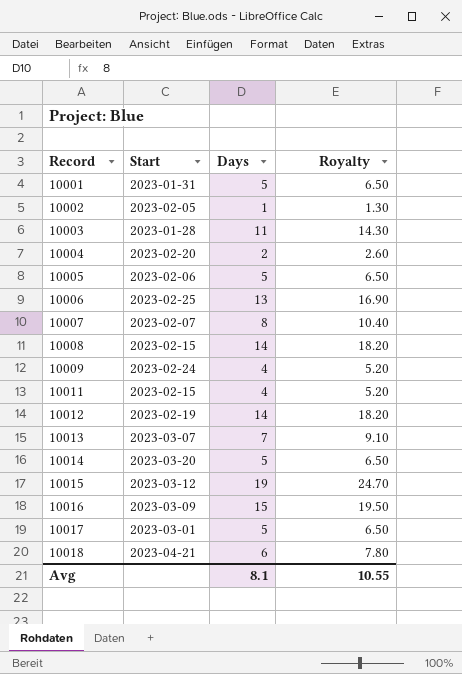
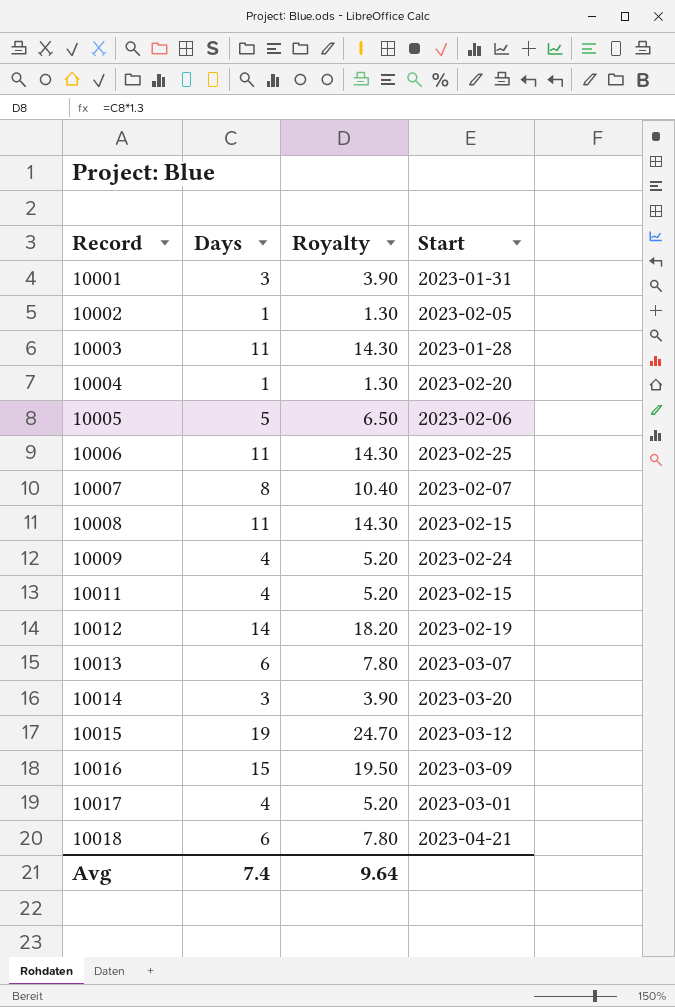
column Start | position: 2 -> 4
10001 | Days: 5 -> 3
10001 | Royalty: 6.50 -> 3.90
10004 | Days: 2 -> 1
10004 | Royalty: 2.60 -> 1.30
10006 | Days: 13 -> 11
10006 | Royalty: 16.90 -> 14.30
10008 | Days: 14 -> 11
10008 | Royalty: 18.20 -> 14.30
10013 | Days: 7 -> 6
10013 | Royalty: 9.10 -> 7.80
10014 | Days: 5 -> 3
10014 | Royalty: 6.50 -> 3.90
10017 | Days: 5 -> 4
10017 | Royalty: 6.50 -> 5.20
Avg | Days: 8.1 -> 7.4
Avg | Royalty: 10.55 -> 9.64

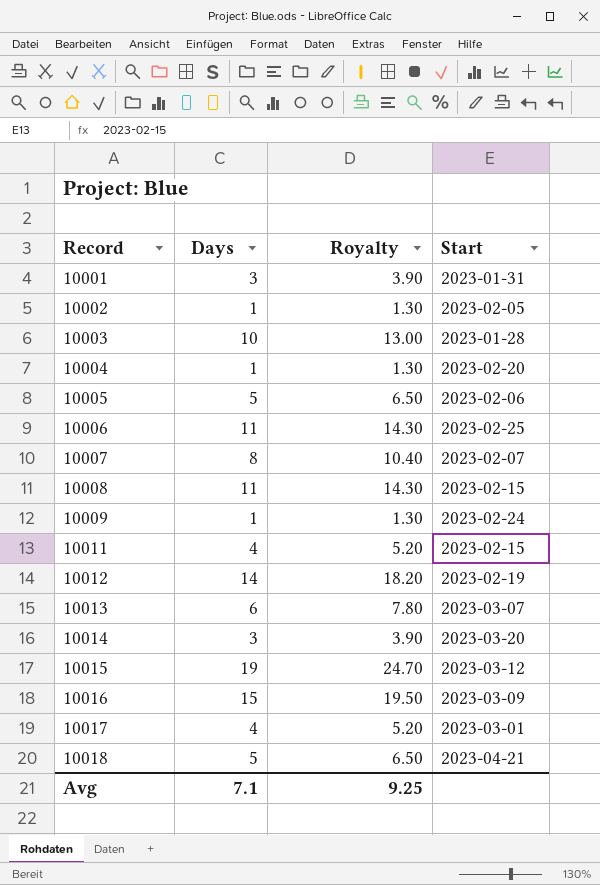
10003 | Days: 11 -> 10
10003 | Royalty: 14.30 -> 13.00
10009 | Days: 4 -> 1
10009 | Royalty: 5.20 -> 1.30
10018 | Days: 6 -> 5
10018 | Royalty: 7.80 -> 6.50
Avg | Days: 7.4 -> 7.1
Avg | Royalty: 9.64 -> 9.25

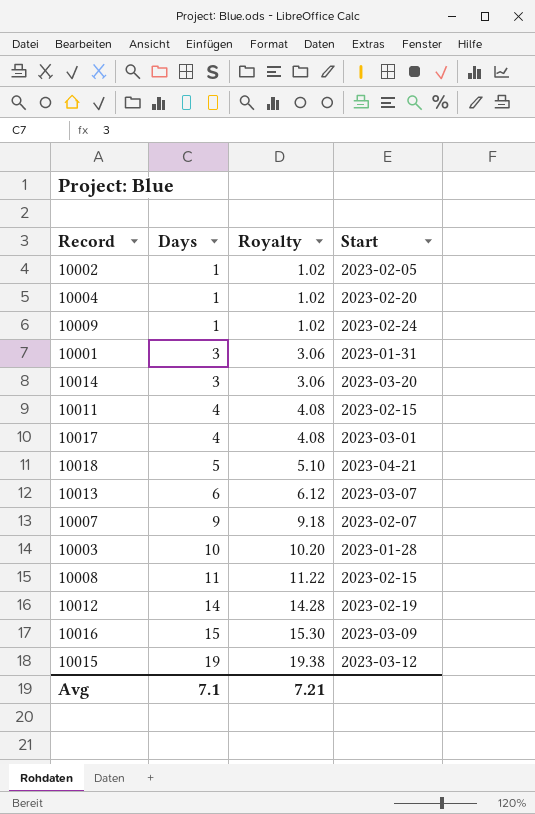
row order: Record ascending -> Days ascending
column Royalty | formula: [Days] * 1.3 -> [Days] * 1.02
row 10005: 5 | 6.50 | 2023-02-06 -> none
row 10006: 11 | 14.30 | 2023-02-25 -> none
10007 | Days: 8 -> 9
Avg | Royalty: 9.25 -> 7.21

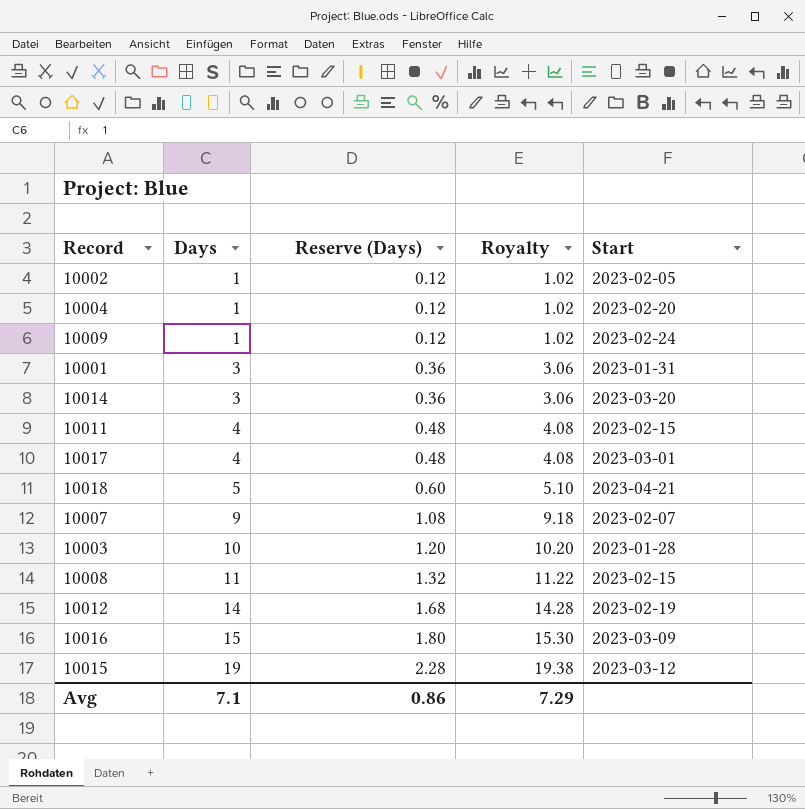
column Reserve (Days) | formula: none -> [Days] * 0.12
row 10013: 6 | 6.12 | 2023-03-07 -> none
Avg | Royalty: 7.21 -> 7.29

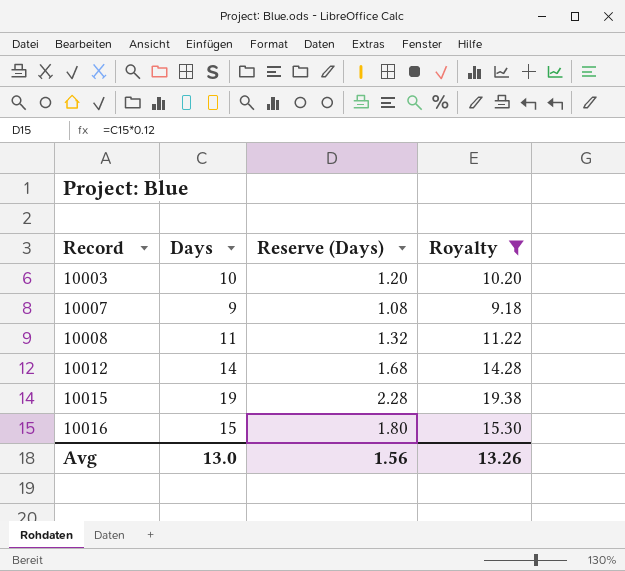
filter: none -> Royalty >= 9.18
row order: Days ascending -> Record ascending
column Start | position: 5 -> none
Avg | Days: 7.1 -> 13.0
Avg | Reserve (Days): 0.86 -> 1.56
Avg | Royalty: 7.29 -> 13.26

